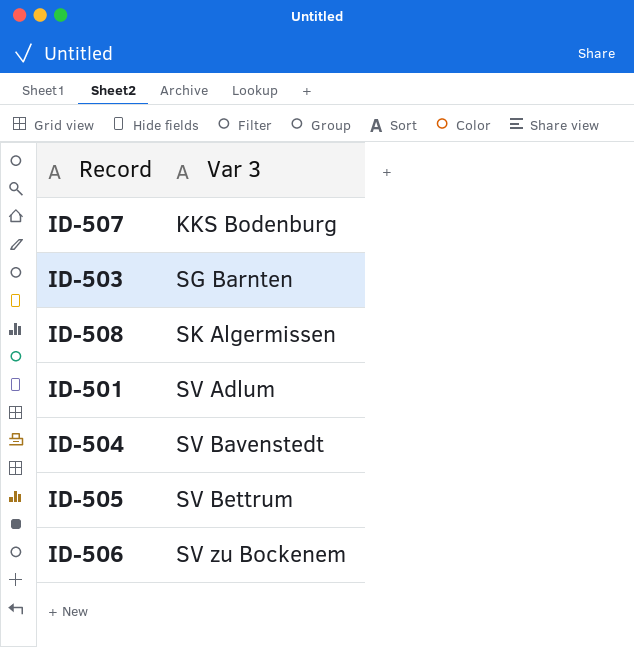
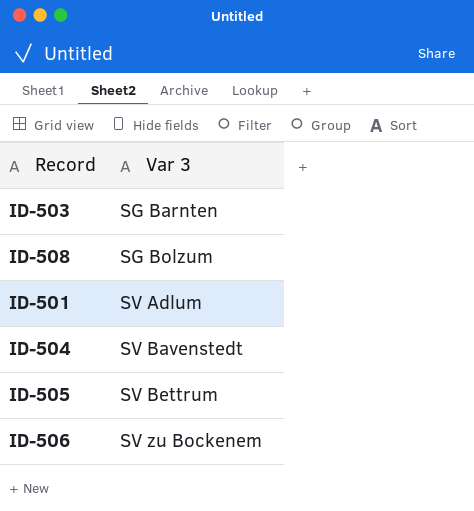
row ID-507: KKS Bodenburg -> none
ID-508 | Var 3: SK Algermissen -> SG Bolzum

